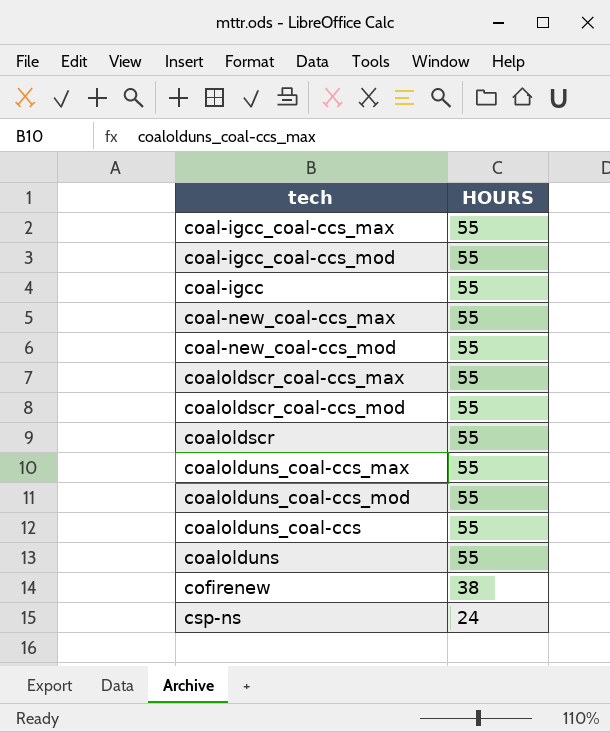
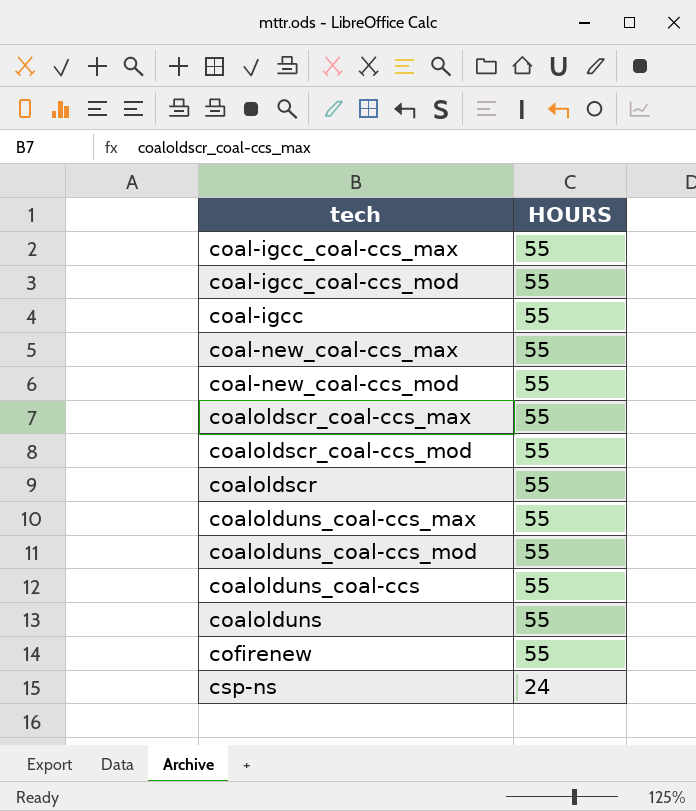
cofirenew | HOURS: 38 -> 55

